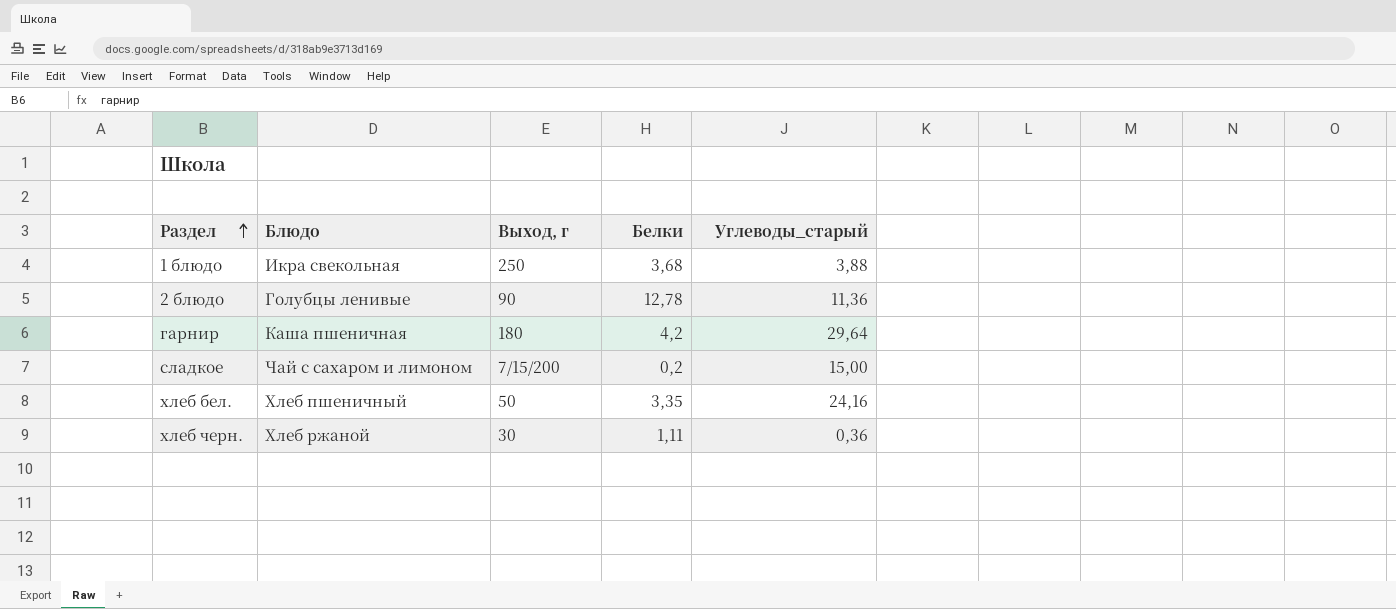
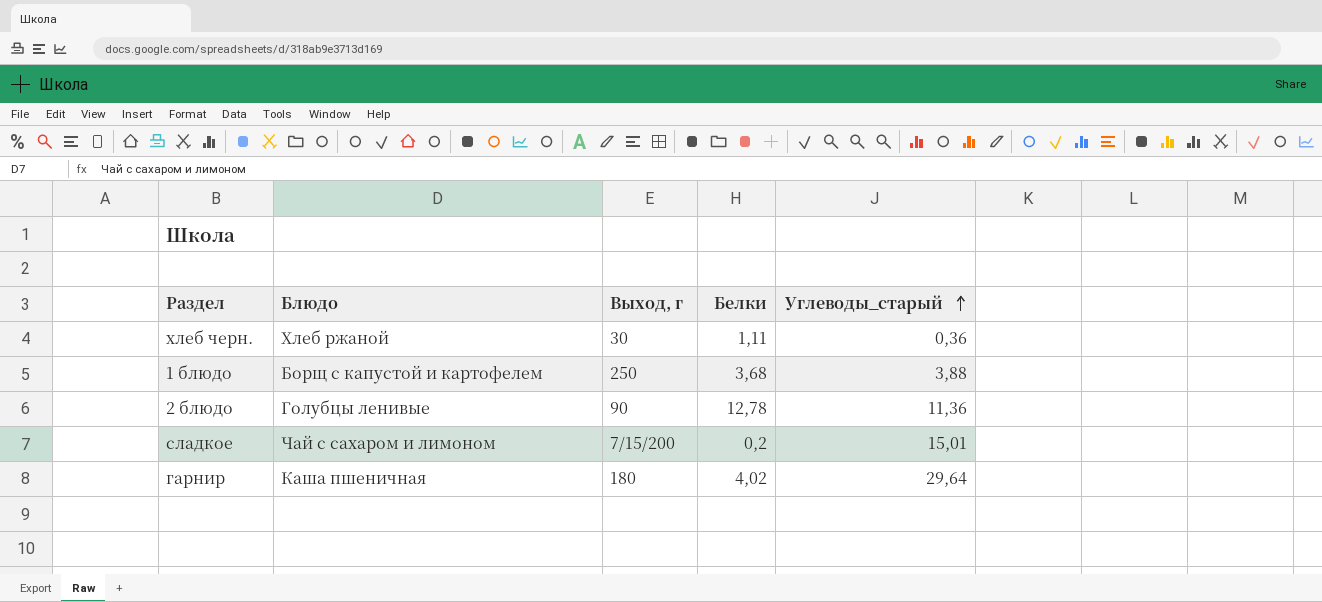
row order: Раздел ascending -> Углеводы_старый ascending
row хлеб бел.: Хлеб пшеничный | 50 | 3,35 | 24,16 -> none
1 блюдо | Блюдо: Икра свекольная -> Борщ с капустой и картофелем
сладкое | Углеводы_старый: 15,00 -> 15,01
гарнир | Белки: 4,2 -> 4,02

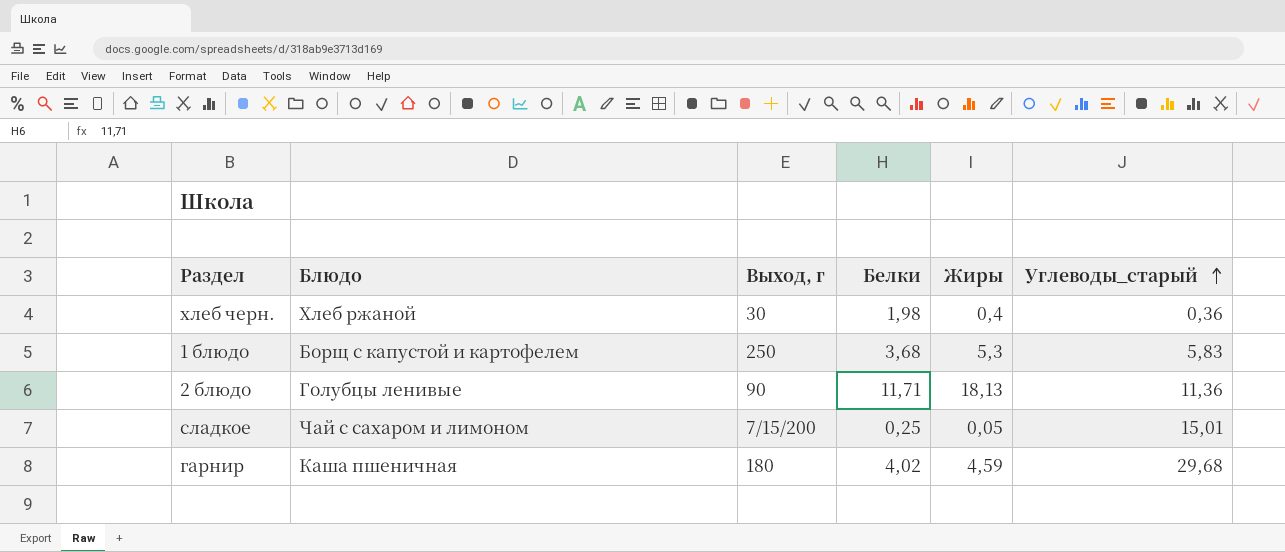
column Жиры | position: none -> 5
хлеб черн. | Белки: 1,11 -> 1,98
1 блюдо | Углеводы_старый: 3,88 -> 5,83
2 блюдо | Белки: 12,78 -> 11,71
сладкое | Белки: 0,2 -> 0,25
гарнир | Углеводы_старый: 29,64 -> 29,68

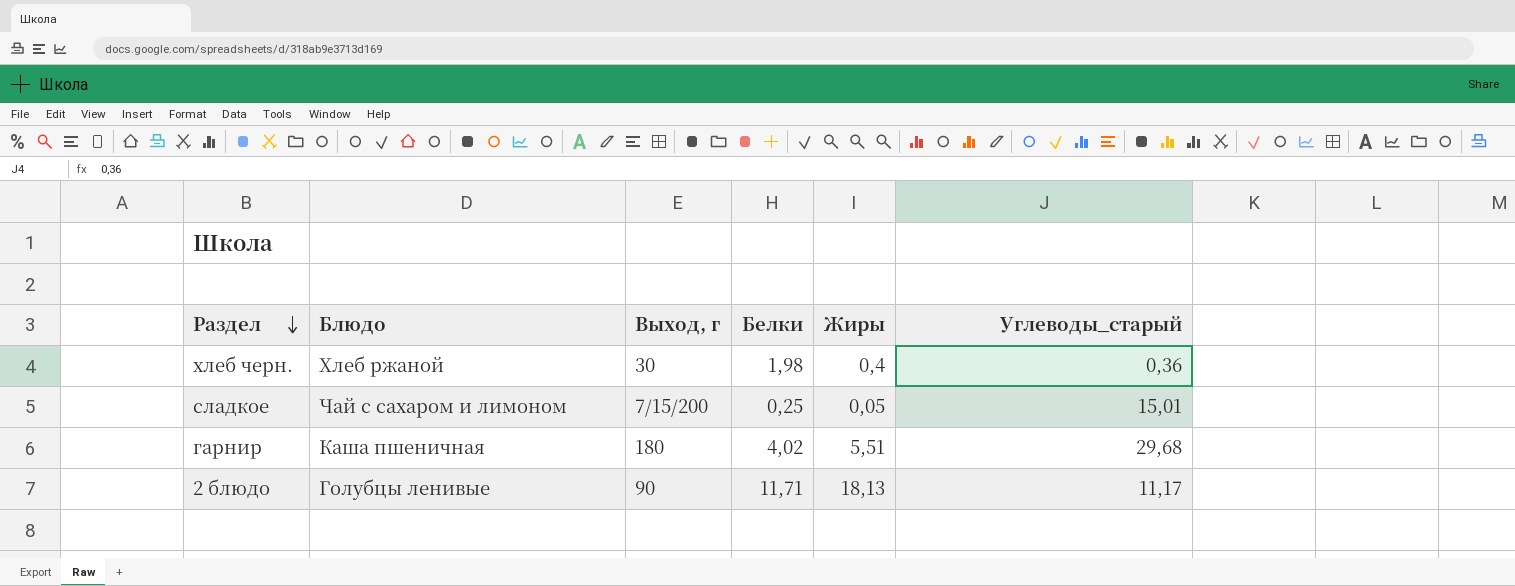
row order: Углеводы_старый ascending -> Раздел descending
row 1 блюдо: Борщ с капустой и картофелем | 250 | 3,68 | 5,3 | 5,83 -> none
гарнир | Жиры: 4,59 -> 5,51
2 блюдо | Углеводы_старый: 11,36 -> 11,17

